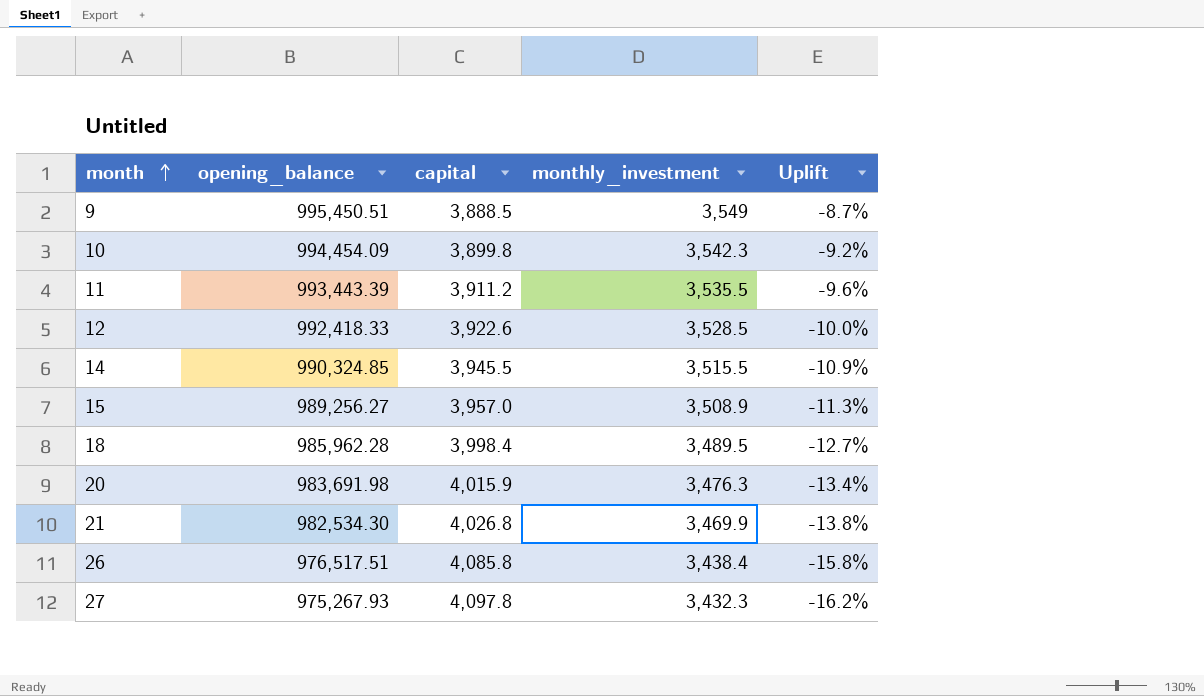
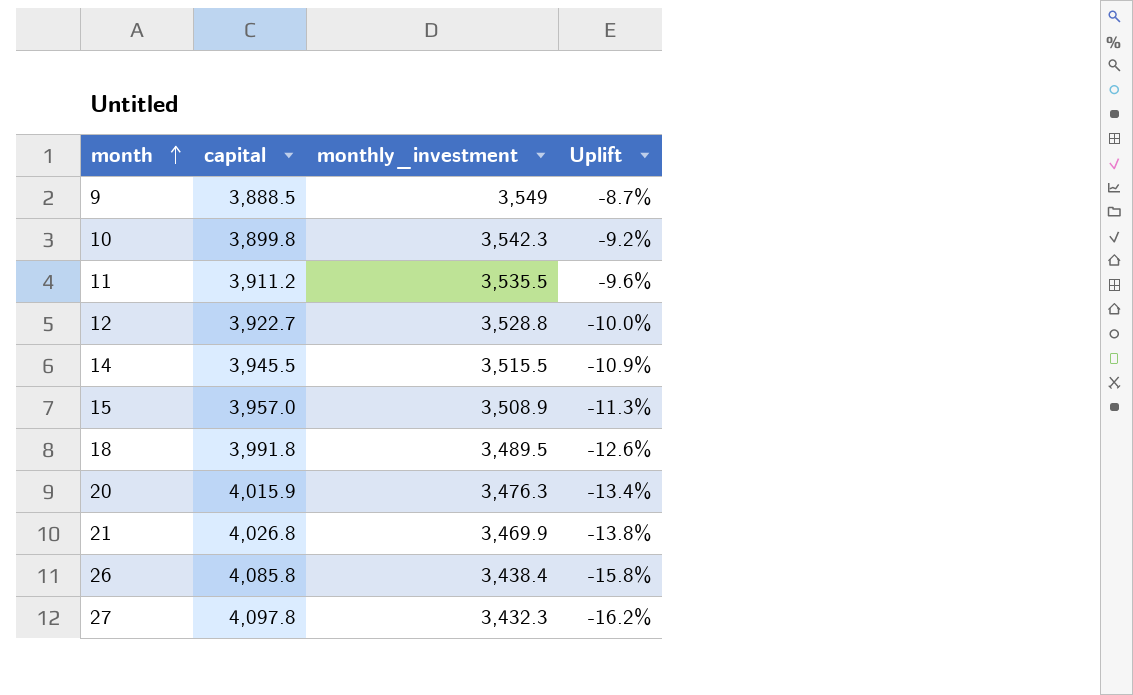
column opening_balance | position: 2 -> none
12 | capital: 3,922.6 -> 3,922.7
12 | monthly_investment: 3,528.5 -> 3,528.8
18 | capital: 3,998.4 -> 3,991.8
18 | Uplift: -12.7% -> -12.6%

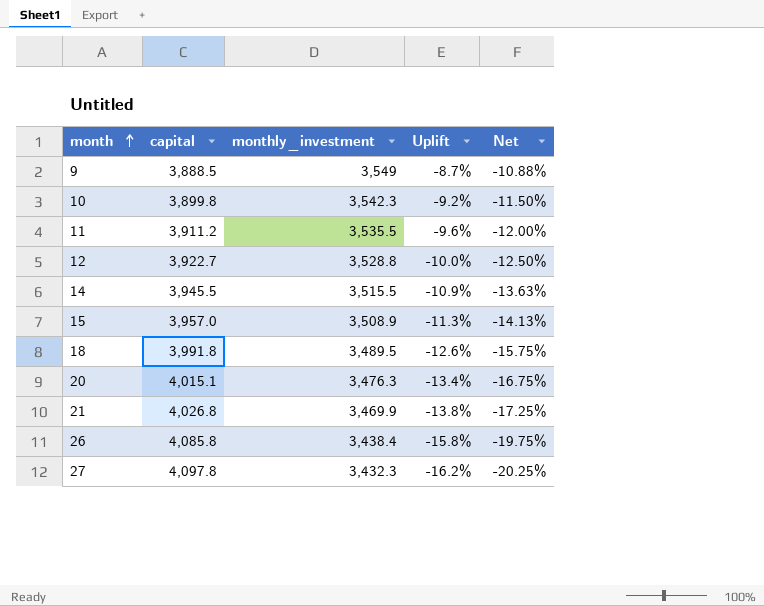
column Net | formula: none -> [Uplift] * 1.25
20 | capital: 4,015.9 -> 4,015.1

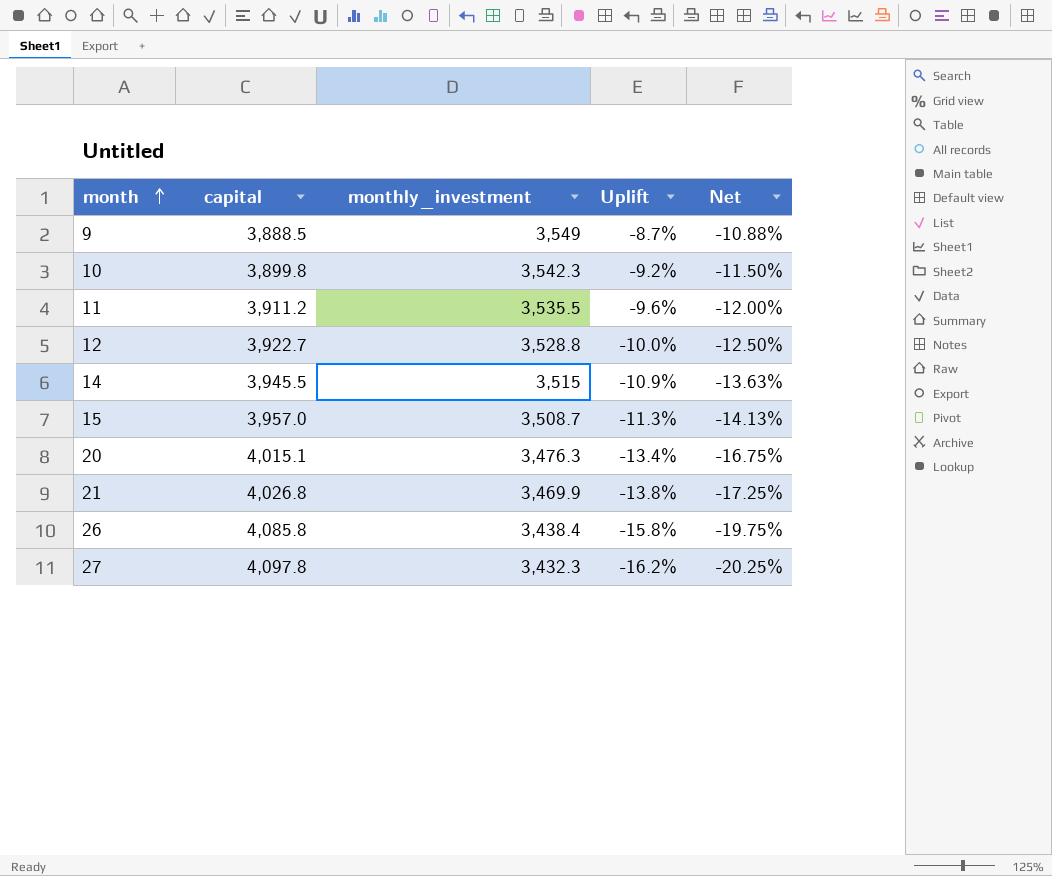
row 18: 3,991.8 | 3,489.5 | -12.6% | -15.75% -> none
14 | monthly_investment: 3,515.5 -> 3,515
15 | monthly_investment: 3,508.9 -> 3,508.7

